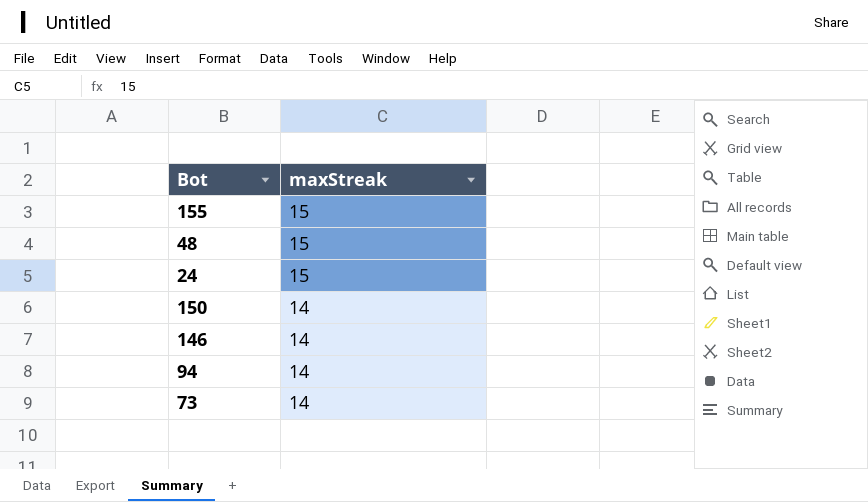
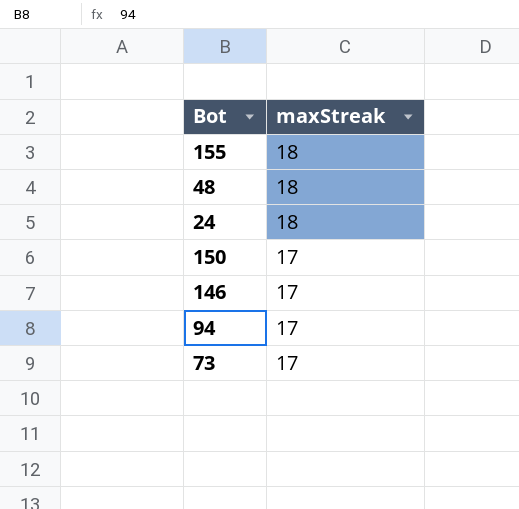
155 | maxStreak: 15 -> 18
48 | maxStreak: 15 -> 18
24 | maxStreak: 15 -> 18
150 | maxStreak: 14 -> 17
146 | maxStreak: 14 -> 17
94 | maxStreak: 14 -> 17
73 | maxStreak: 14 -> 17

